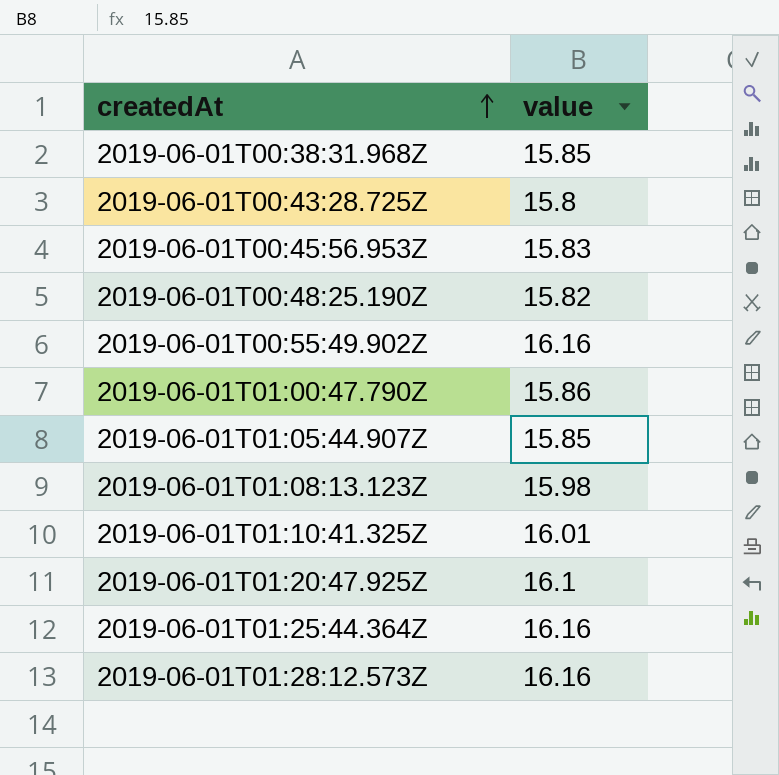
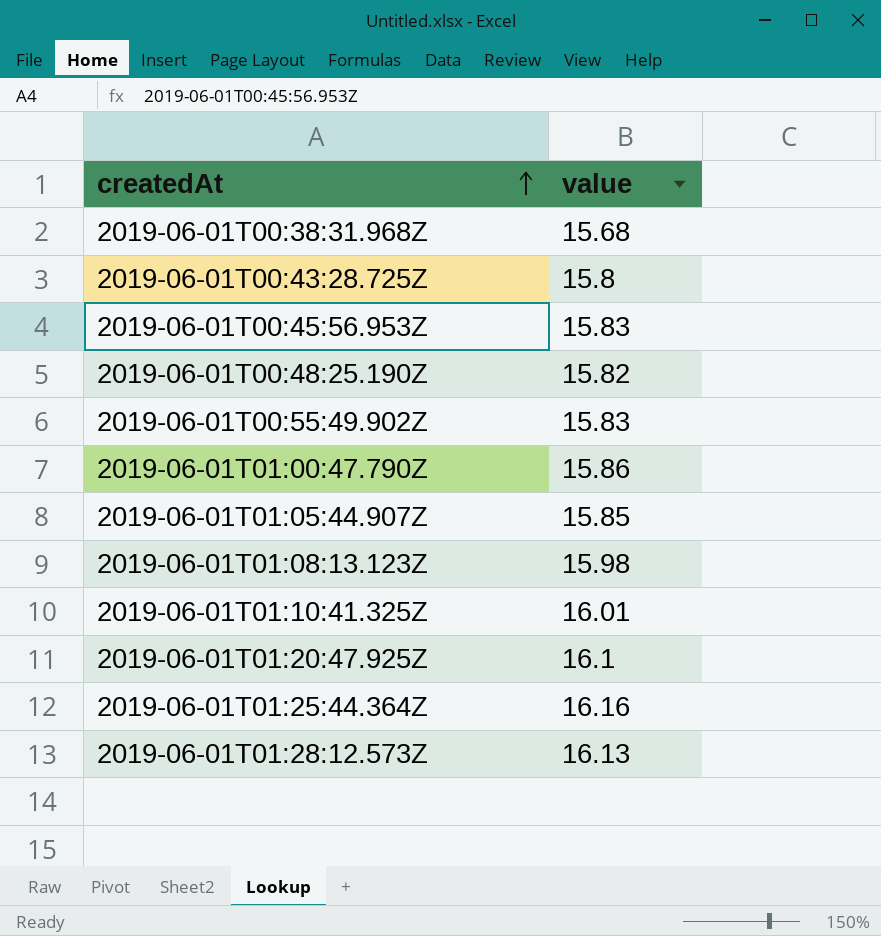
2019-06-01T00:38:31.968Z | value: 15.85 -> 15.68
2019-06-01T00:55:49.902Z | value: 16.16 -> 15.83
2019-06-01T01:28:12.573Z | value: 16.16 -> 16.13

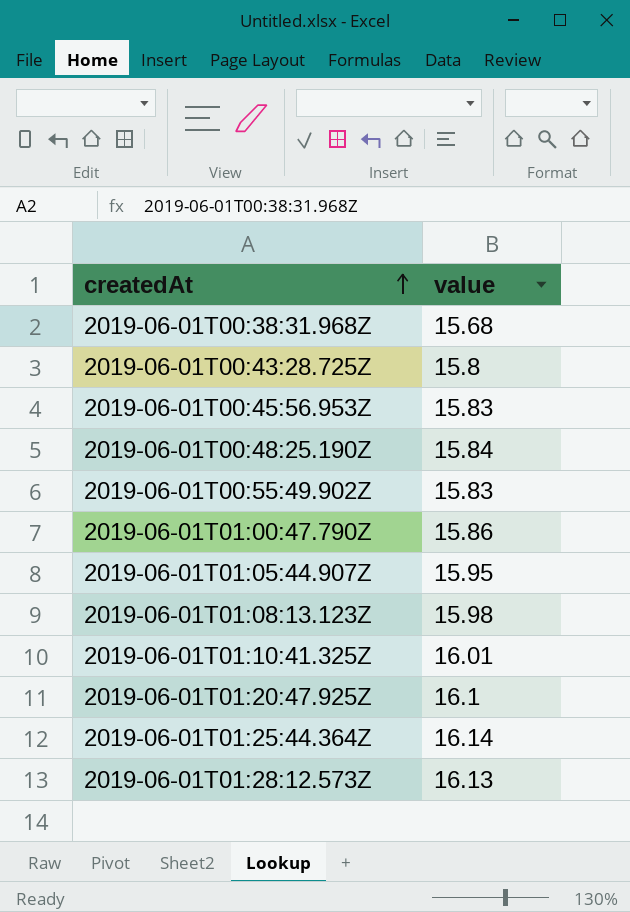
2019-06-01T00:48:25.190Z | value: 15.82 -> 15.84
2019-06-01T01:05:44.907Z | value: 15.85 -> 15.95
2019-06-01T01:25:44.364Z | value: 16.16 -> 16.14

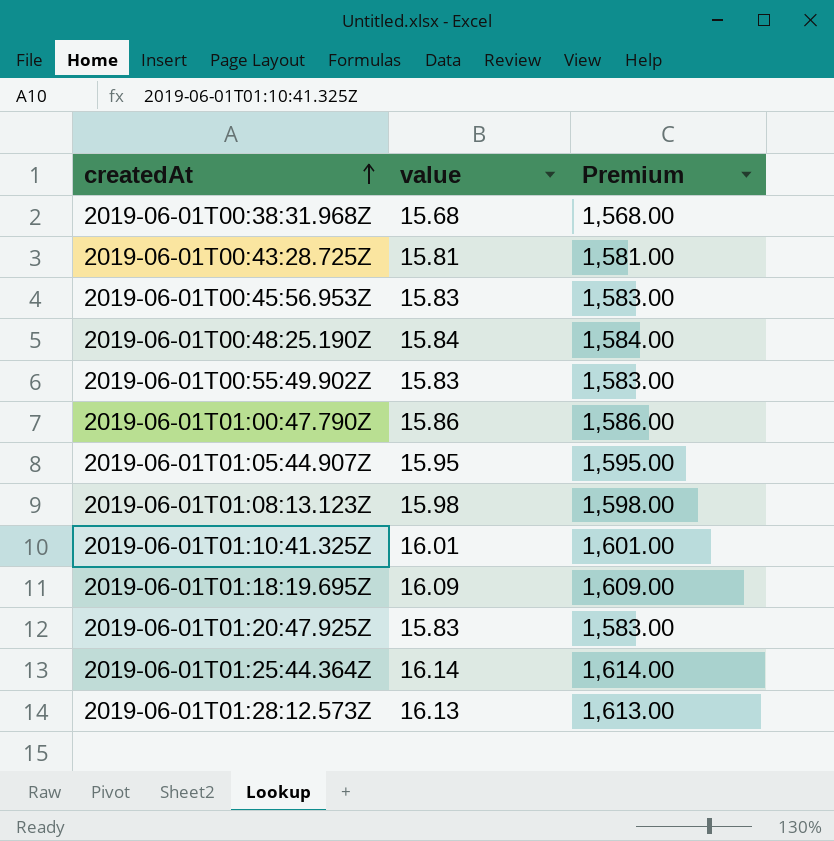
column Premium | formula: none -> [value] * 100
2019-06-01T00:43:28.725Z | value: 15.8 -> 15.81
row 2019-06-01T01:18:19.695Z: none -> 16.09 | 1,609.00
2019-06-01T01:20:47.925Z | value: 16.1 -> 15.83

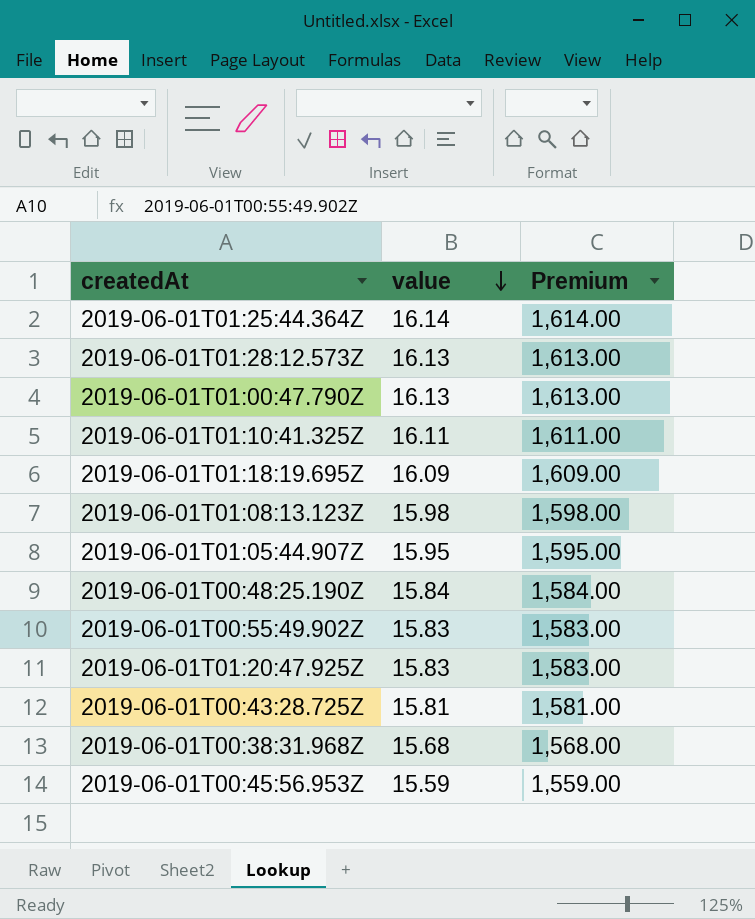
row order: createdAt ascending -> value descending
2019-06-01T01:00:47.790Z | value: 15.86 -> 16.13
2019-06-01T01:00:47.790Z | Premium: 1,586.00 -> 1,613.00
2019-06-01T01:10:41.325Z | value: 16.01 -> 16.11
2019-06-01T01:10:41.325Z | Premium: 1,601.00 -> 1,611.00
2019-06-01T00:45:56.953Z | value: 15.83 -> 15.59
2019-06-01T00:45:56.953Z | Premium: 1,583.00 -> 1,559.00

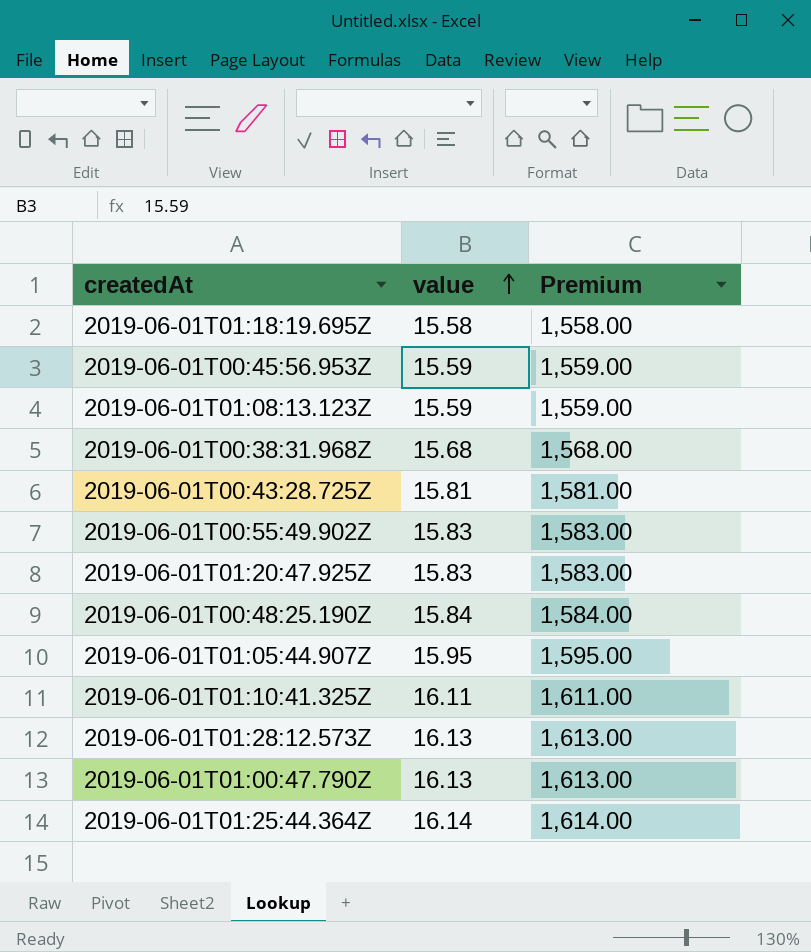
row order: value descending -> value ascending
2019-06-01T01:18:19.695Z | value: 16.09 -> 15.58
2019-06-01T01:18:19.695Z | Premium: 1,609.00 -> 1,558.00
2019-06-01T01:08:13.123Z | value: 15.98 -> 15.59
2019-06-01T01:08:13.123Z | Premium: 1,598.00 -> 1,559.00

